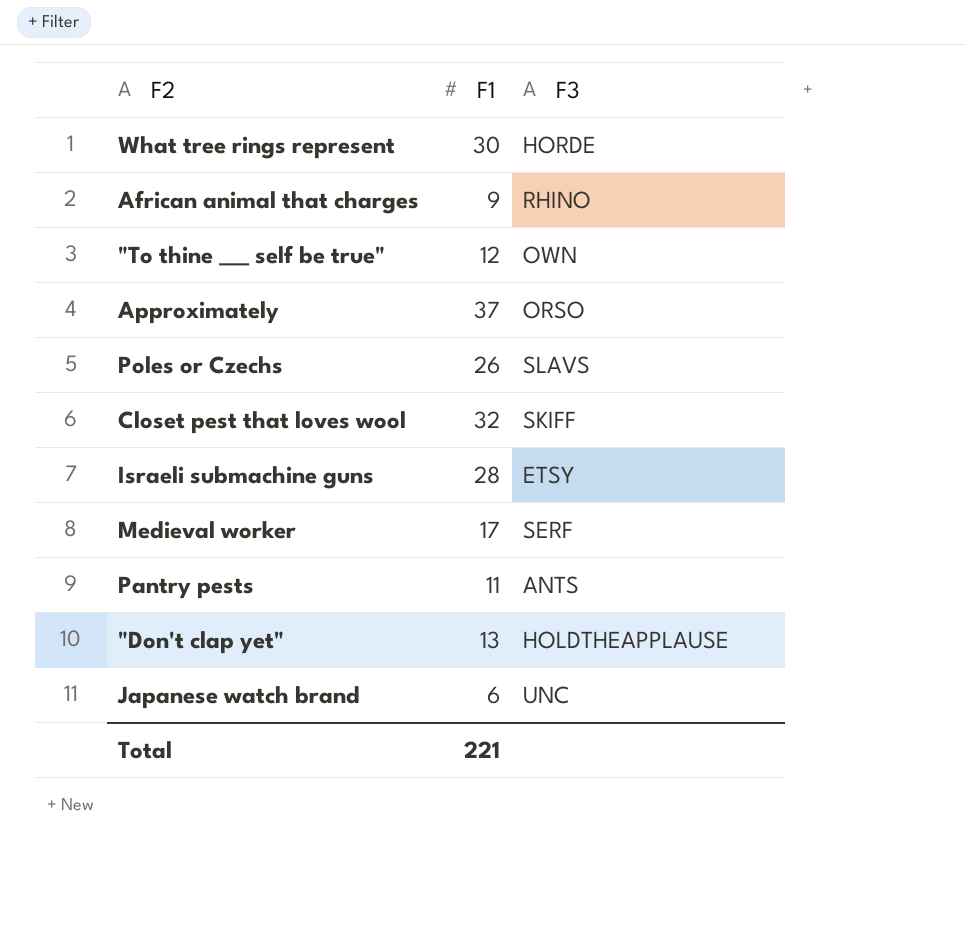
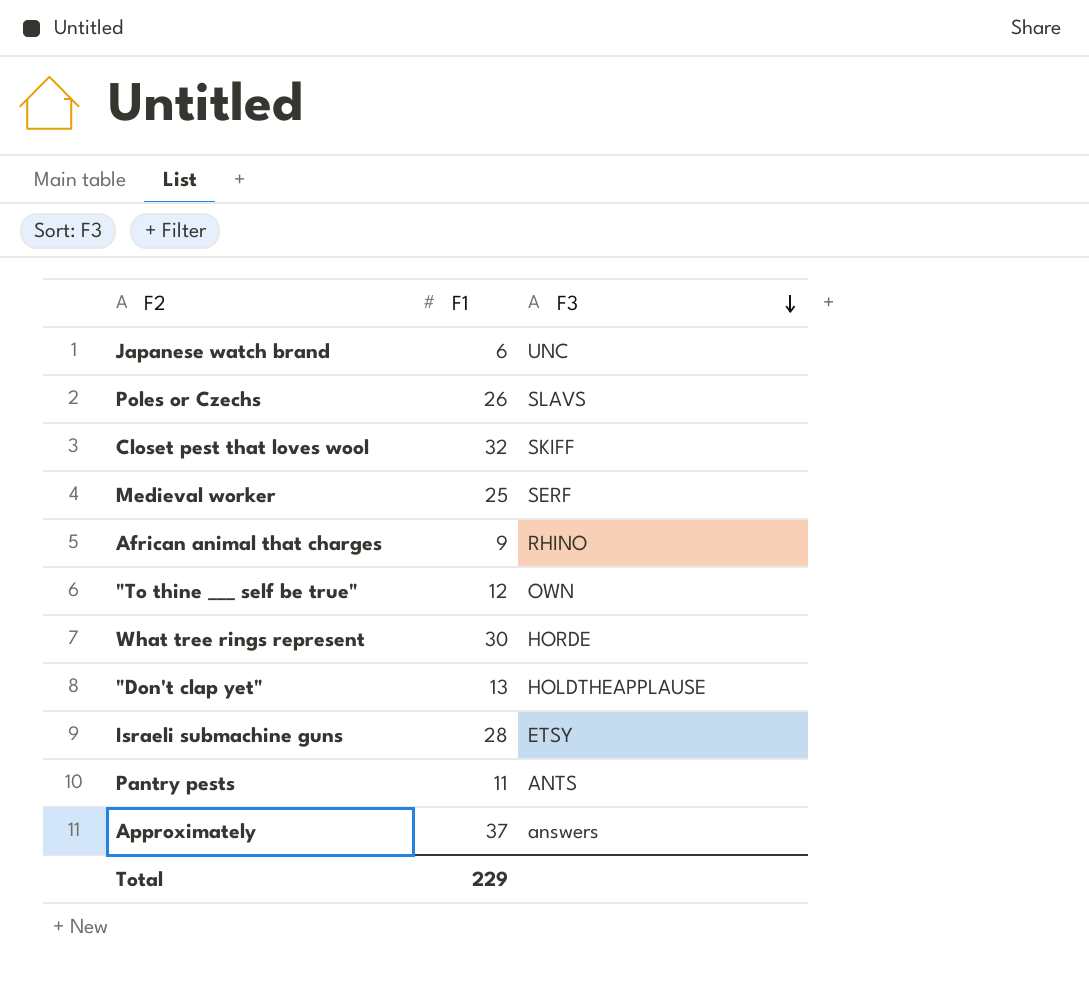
row order: none -> F3 descending
Medieval worker | F1: 17 -> 25
Approximately | F3: ORSO -> answers
Total | F1: 221 -> 229

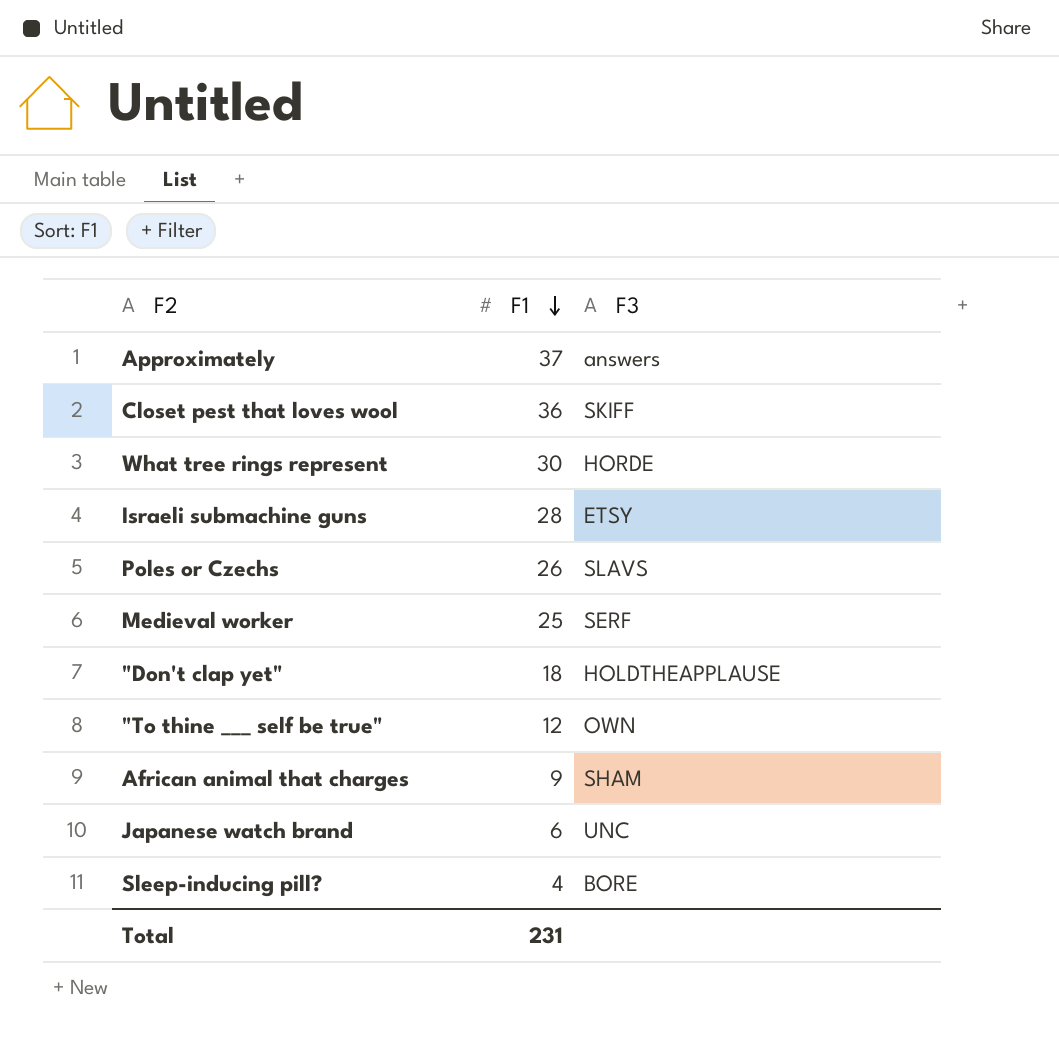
row order: F3 descending -> F1 descending
row Pantry pests: 11 | ANTS -> none
Closet pest that loves wool | F1: 32 -> 36
"Don't clap yet" | F1: 13 -> 18
African animal that charges | F3: RHINO -> SHAM
row Sleep-inducing pill?: none -> 4 | BORE
Total | F1: 229 -> 231

